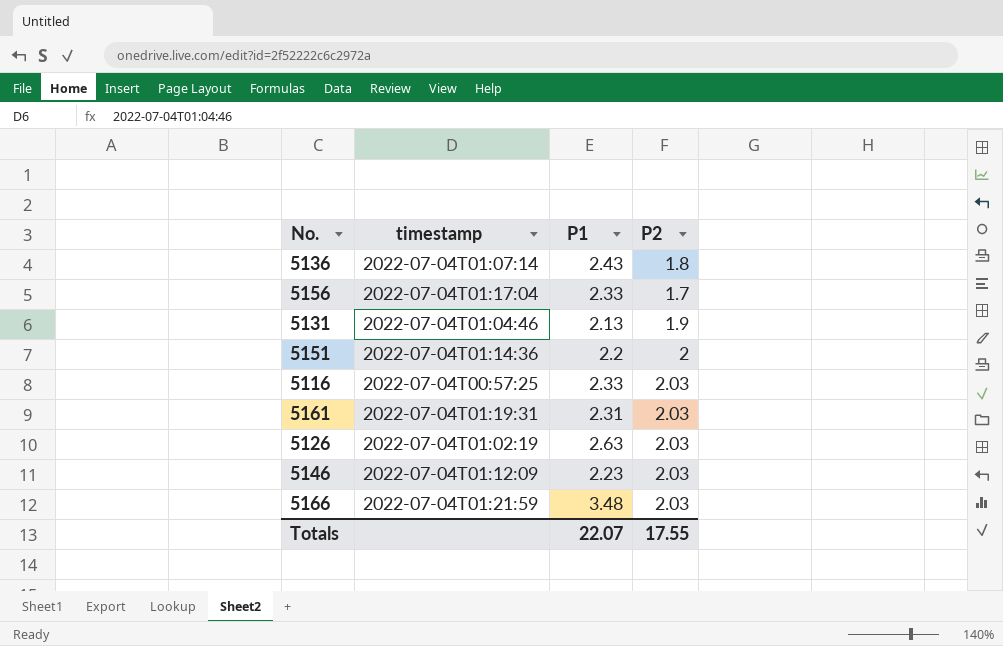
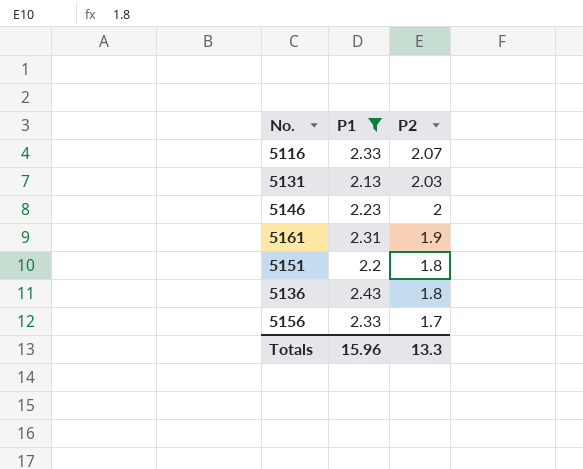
filter: none -> P1 <= 2.43
row order: none -> P2 descending
column timestamp | position: 2 -> none
5116 | P2: 2.03 -> 2.07
5131 | P2: 1.9 -> 2.03
5146 | P2: 2.03 -> 2
5161 | P2: 2.03 -> 1.9
5151 | P2: 2 -> 1.8
Totals | P1: 22.07 -> 15.96
Totals | P2: 17.55 -> 13.3

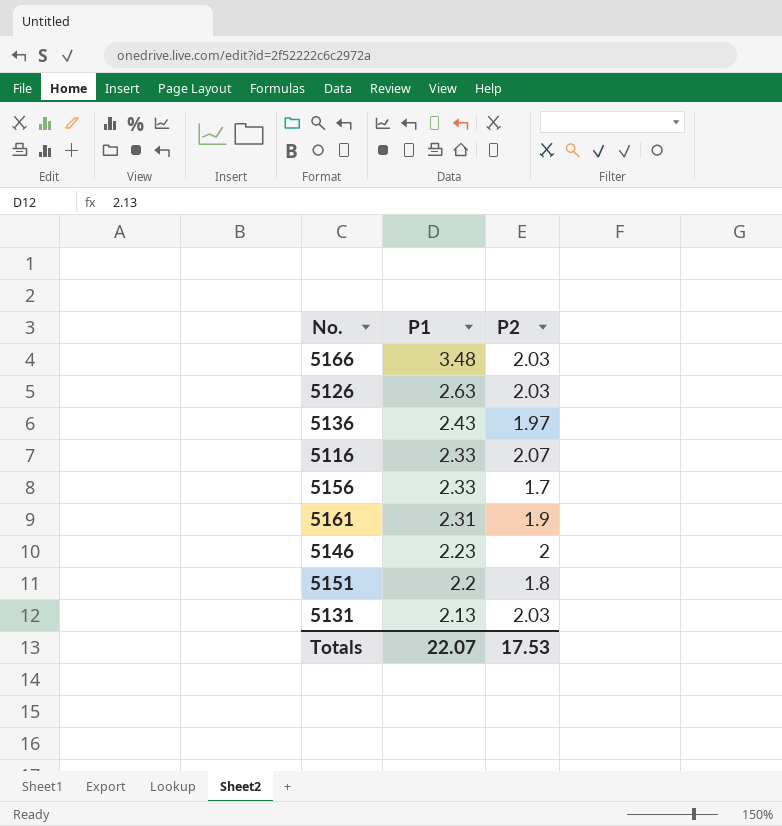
filter: P1 <= 2.43 -> none
row order: P2 descending -> P1 descending
5136 | P2: 1.8 -> 1.97
Totals | P1: 15.96 -> 22.07
Totals | P2: 13.3 -> 17.53

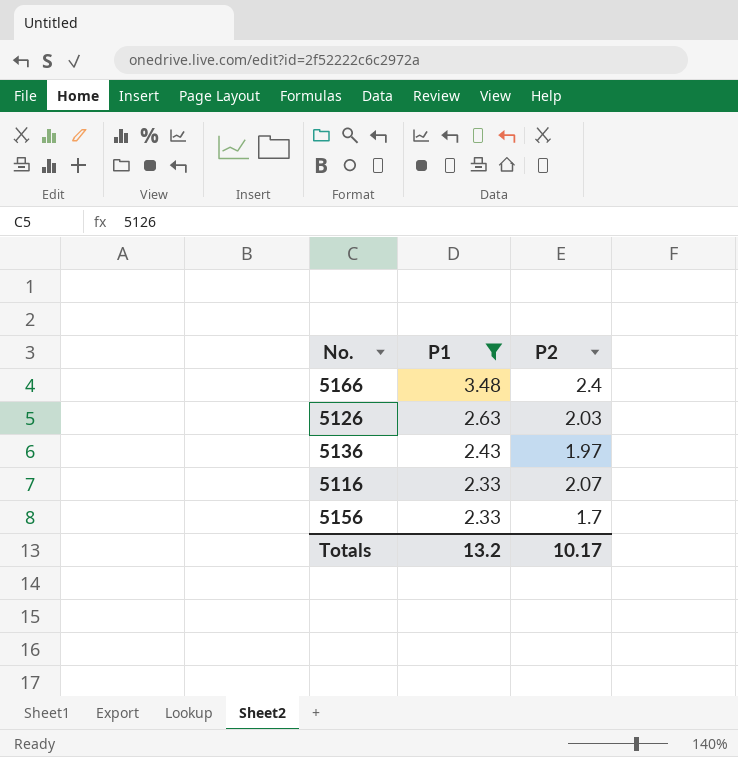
filter: none -> P1 >= 2.33
5166 | P2: 2.03 -> 2.4
Totals | P1: 22.07 -> 13.2
Totals | P2: 17.53 -> 10.17

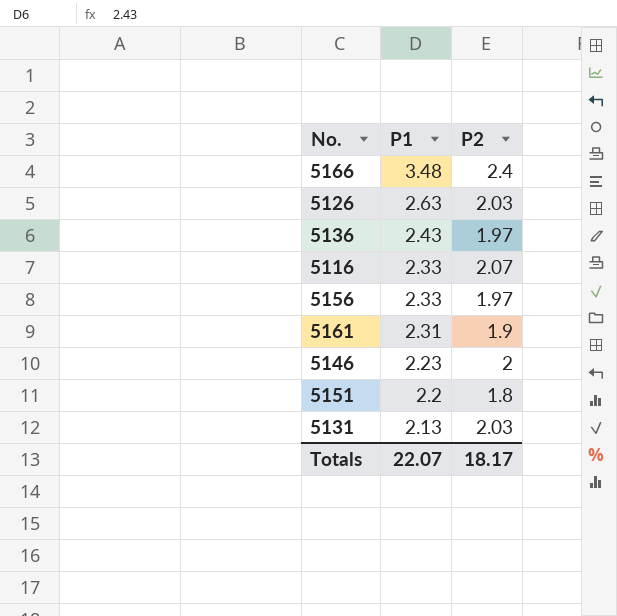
filter: P1 >= 2.33 -> none
5156 | P2: 1.7 -> 1.97
Totals | P1: 13.2 -> 22.07
Totals | P2: 10.17 -> 18.17

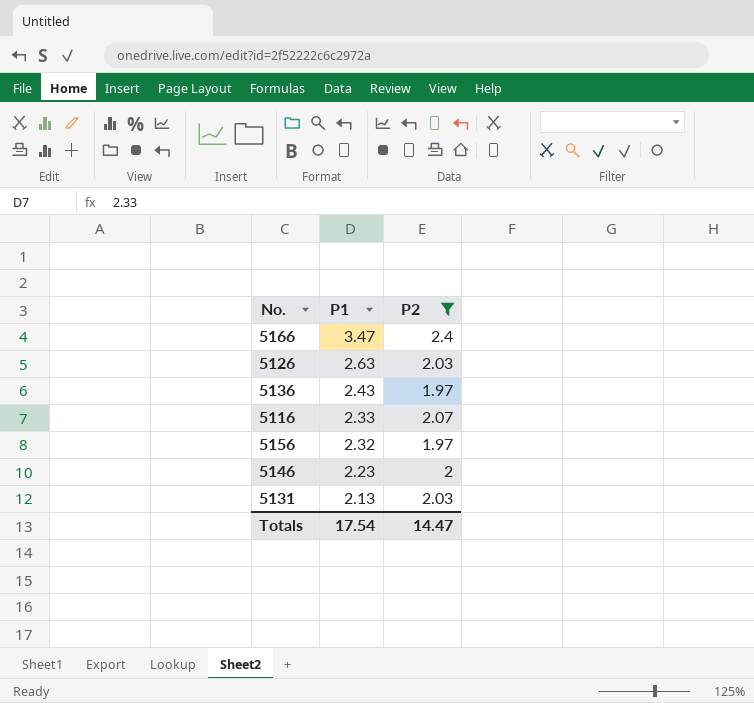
filter: none -> P2 >= 1.97
5166 | P1: 3.48 -> 3.47
5156 | P1: 2.33 -> 2.32
Totals | P1: 22.07 -> 17.54
Totals | P2: 18.17 -> 14.47

